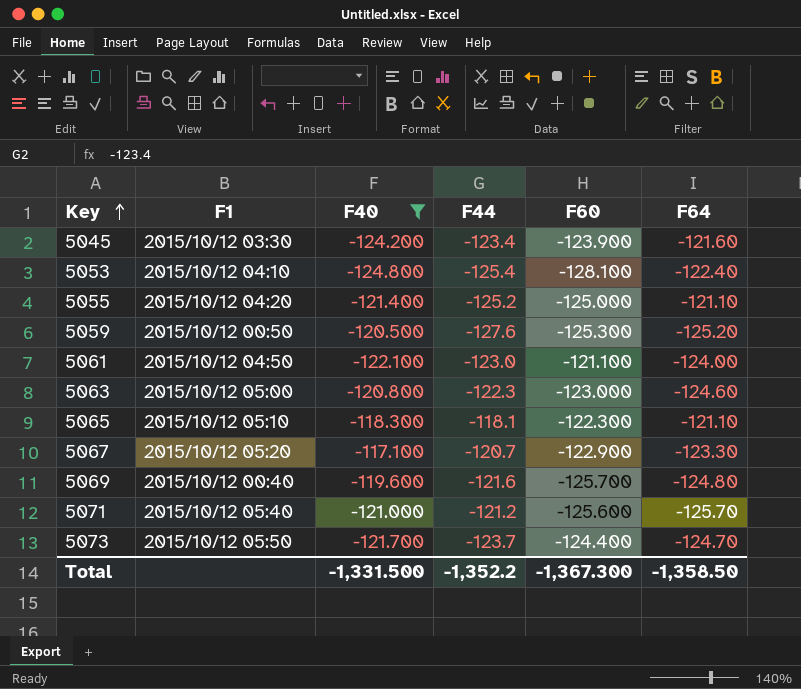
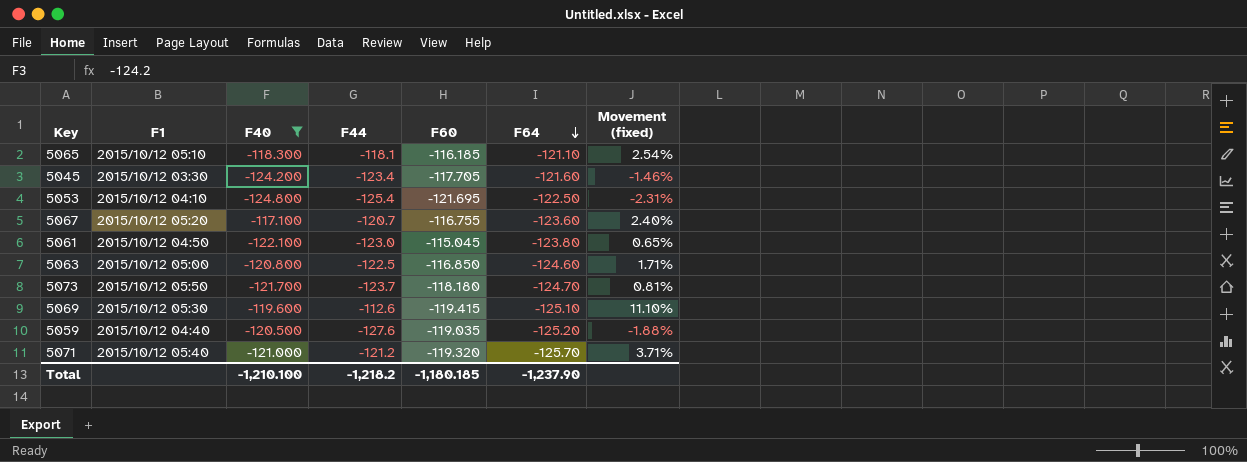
row order: Key ascending -> F64 descending
column Movement (fixed) | formula: none -> ([F64] - [F44]) / [F44]
row 5055: 2015/10/12 04:20 | -121.400 | -125.2 | -125.000 | -121.10 -> none
5065 | F60: -122.300 -> -116.185
5045 | F60: -123.900 -> -117.705
5053 | F60: -128.100 -> -121.695
5053 | F64: -122.40 -> -122.50
5067 | F60: -122.900 -> -116.755
5067 | F64: -123.30 -> -123.60
5061 | F60: -121.100 -> -115.045
5061 | F64: -124.00 -> -123.80
5063 | F44: -122.3 -> -122.5
5063 | F60: -123.000 -> -116.850
5073 | F60: -124.400 -> -118.180
5069 | F1: 2015/10/12 00:40 -> 2015/10/12 05:30
5069 | F44: -121.6 -> -112.6
5069 | F60: -125.700 -> -119.415
5069 | F64: -124.80 -> -125.10
5059 | F1: 2015/10/12 00:50 -> 2015/10/12 04:40
5059 | F60: -125.300 -> -119.035
5071 | F60: -125.600 -> -119.320
Total | F40: -1,331.500 -> -1,210.100
Total | F44: -1,352.2 -> -1,218.2
Total | F60: -1,367.300 -> -1,180.185
Total | F64: -1,358.50 -> -1,237.90

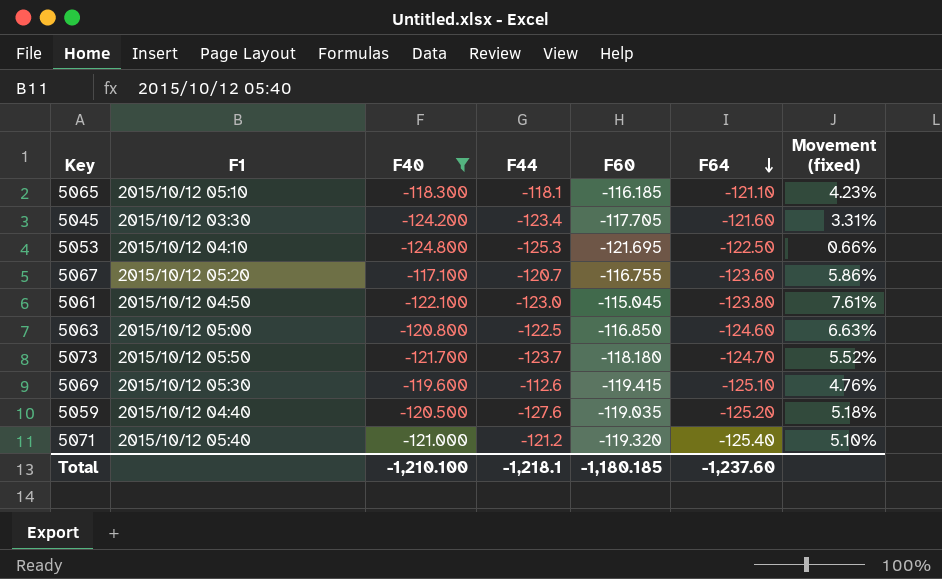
column Movement (fixed) | formula: ([F64] - [F44]) / [F44] -> ([F64] - [F60]) / [F60]
5053 | F44: -125.4 -> -125.3
5071 | F64: -125.70 -> -125.40
Total | F44: -1,218.2 -> -1,218.1
Total | F64: -1,237.90 -> -1,237.60

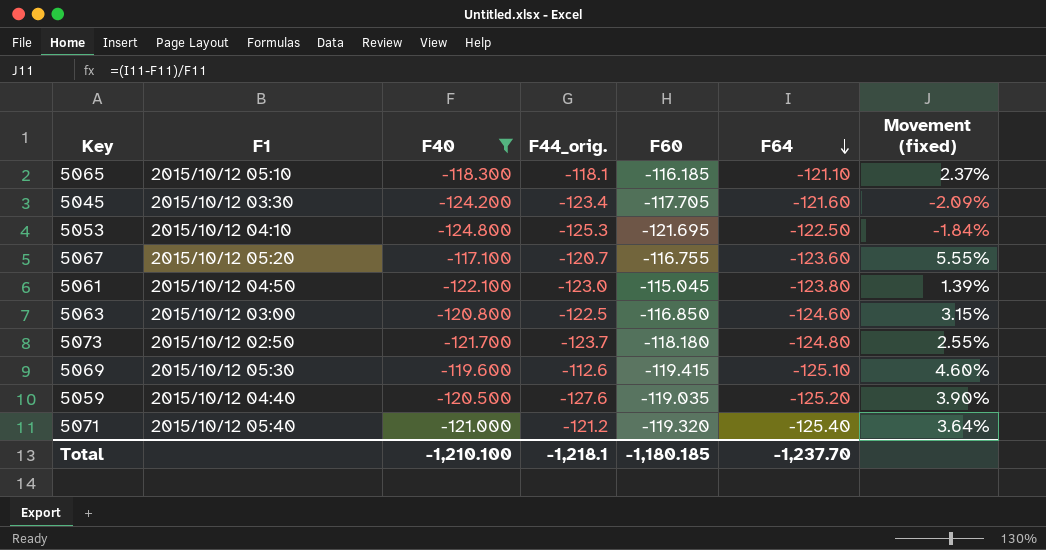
column name: F44 -> F44_orig.
column Movement (fixed) | formula: ([F64] - [F60]) / [F60] -> ([F64] - [F40]) / [F40]
5063 | F1: 2015/10/12 05:00 -> 2015/10/12 03:00
5073 | F1: 2015/10/12 05:50 -> 2015/10/12 02:50
5073 | F64: -124.70 -> -124.80
Total | F64: -1,237.60 -> -1,237.70

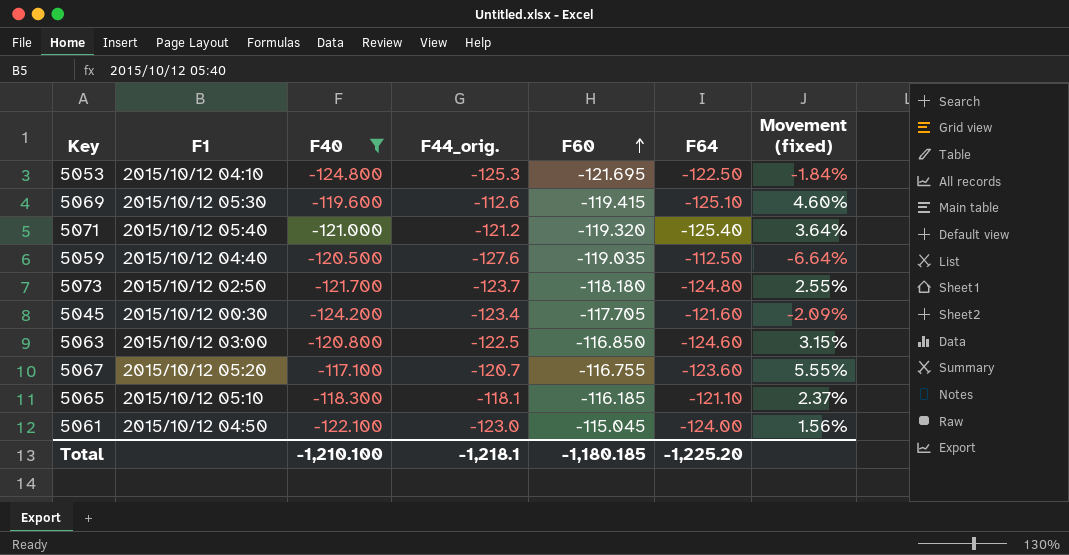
row order: F64 descending -> F60 ascending
5059 | F64: -125.20 -> -112.50
5059 | Movement (fixed): 3.90% -> -6.64%
5045 | F1: 2015/10/12 03:30 -> 2015/10/12 00:30
5061 | F64: -123.80 -> -124.00
5061 | Movement (fixed): 1.39% -> 1.56%
Total | F64: -1,237.70 -> -1,225.20

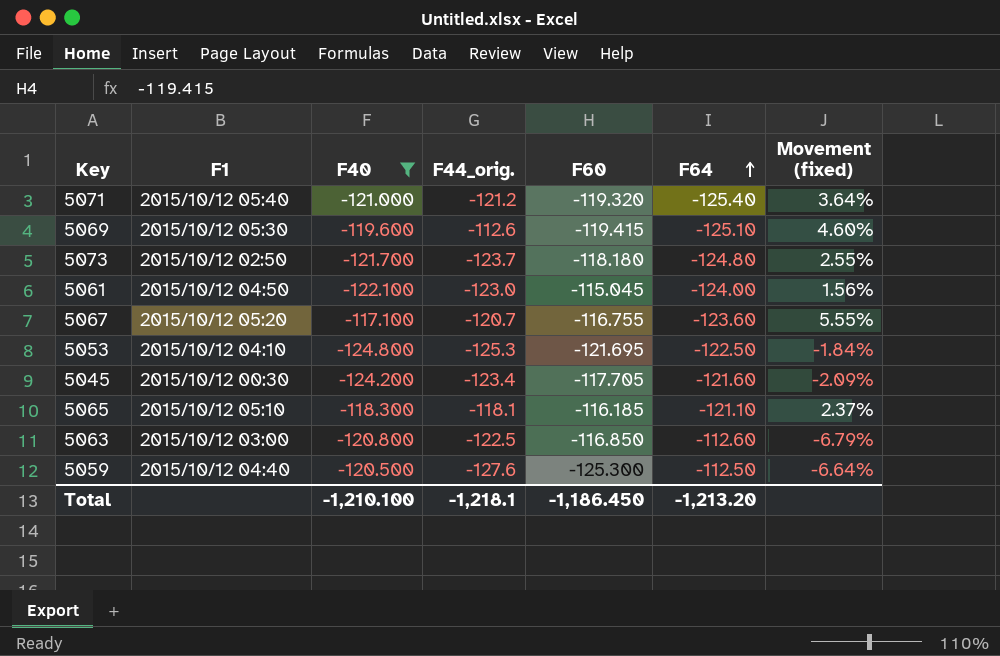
row order: F60 ascending -> F64 ascending
5063 | F64: -124.60 -> -112.60
5063 | Movement (fixed): 3.15% -> -6.79%
5059 | F60: -119.035 -> -125.300
Total | F60: -1,180.185 -> -1,186.450
Total | F64: -1,225.20 -> -1,213.20

